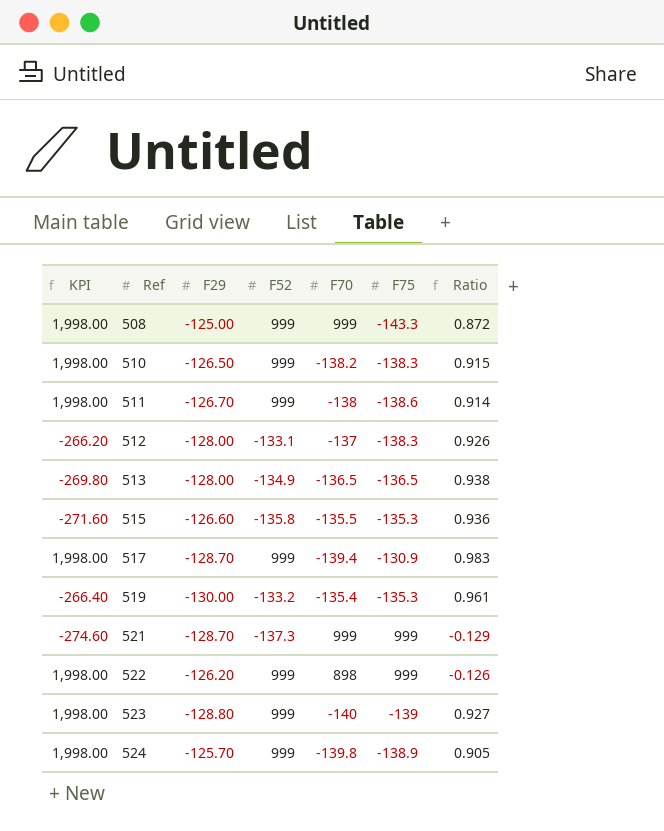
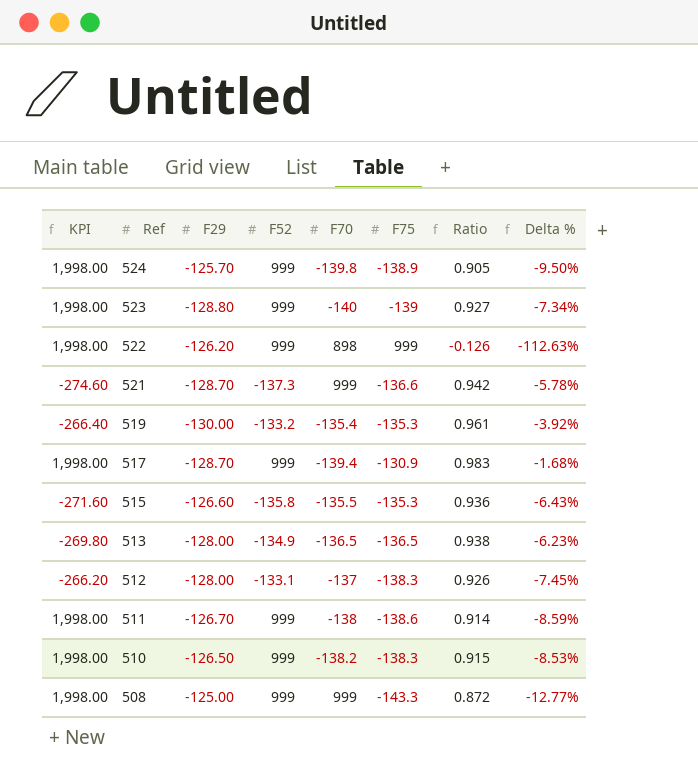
row order: Ref ascending -> Ref descending
column Delta % | formula: none -> ([F29] - [F75]) / [F75]
521 | F75: 999 -> -136.6
521 | Ratio: -0.129 -> 0.942

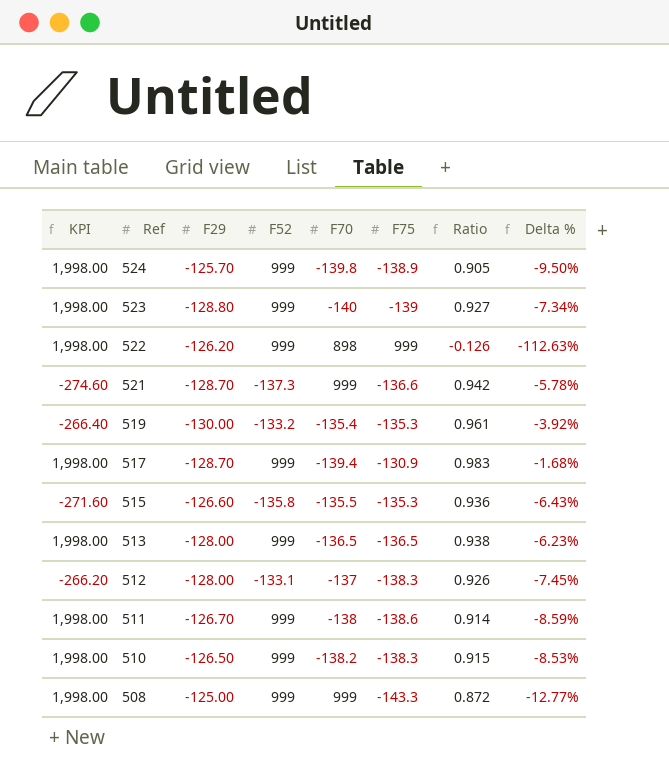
513 | KPI: -269.80 -> 1,998.00
513 | F52: -134.9 -> 999

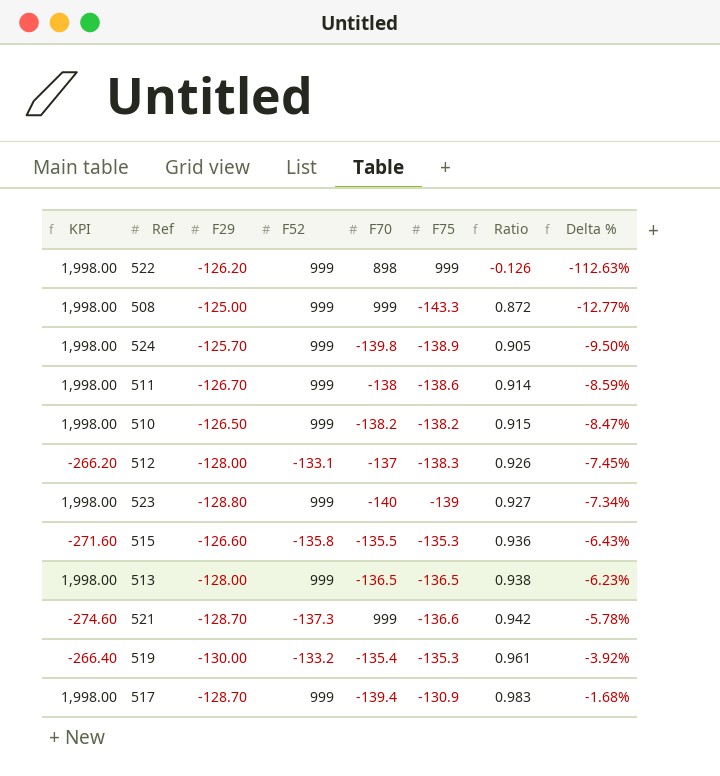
row order: Ref descending -> Ratio ascending
510 | F75: -138.3 -> -138.2
510 | Delta %: -8.53% -> -8.47%

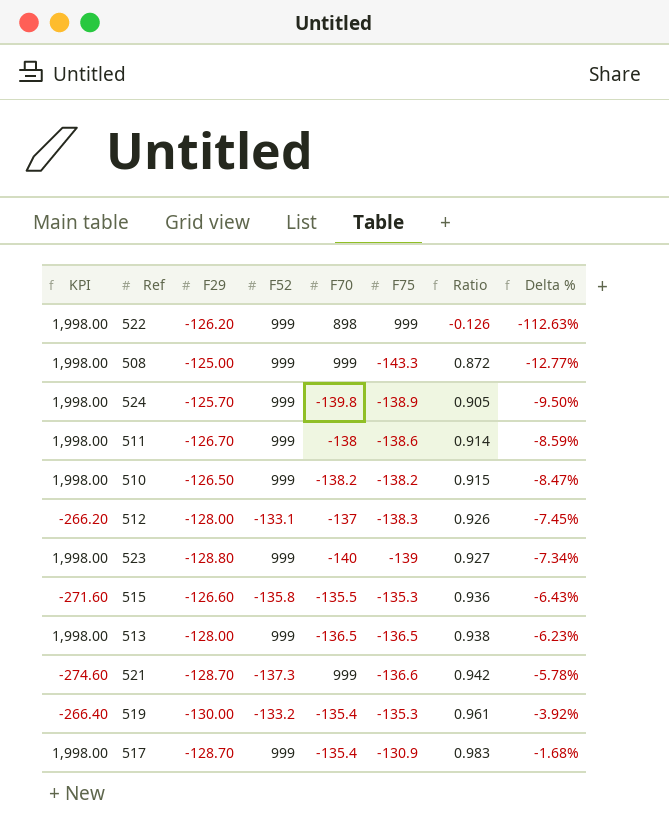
517 | F70: -139.4 -> -135.4

